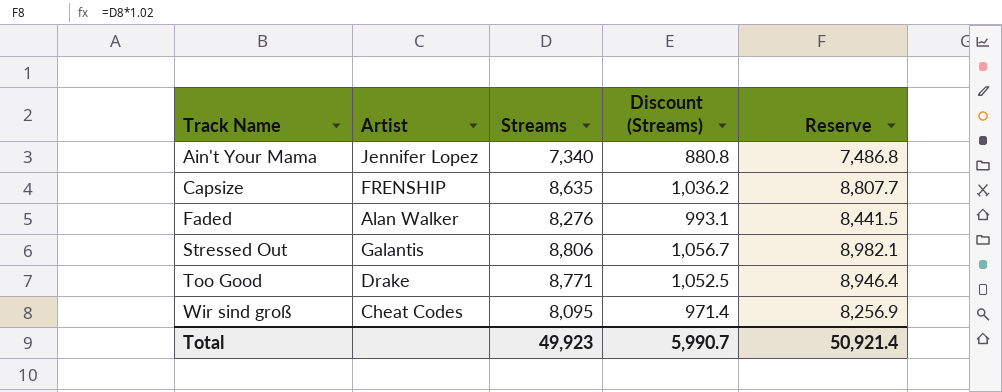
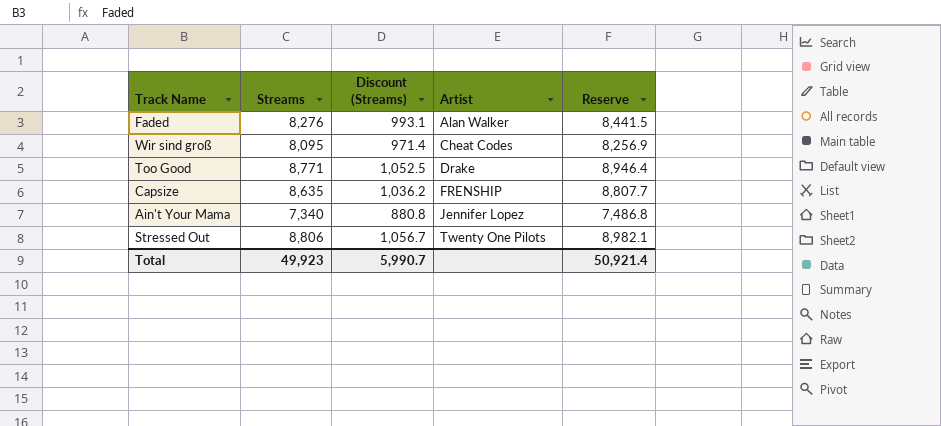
row order: Track Name ascending -> Artist ascending
column Artist | position: 2 -> 4
Stressed Out | Artist: Galantis -> Twenty One Pilots

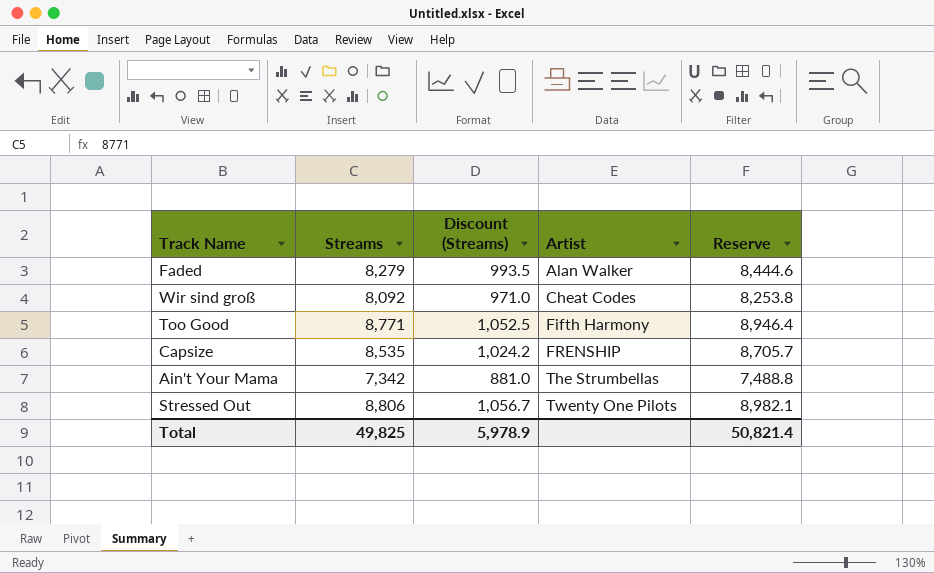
Faded | Streams: 8,276 -> 8,279
Faded | Discount (Streams): 993.1 -> 993.5
Faded | Reserve: 8,441.5 -> 8,444.6
Wir sind groß | Streams: 8,095 -> 8,092
Wir sind groß | Discount (Streams): 971.4 -> 971.0
Wir sind groß | Reserve: 8,256.9 -> 8,253.8
Too Good | Artist: Drake -> Fifth Harmony
Capsize | Streams: 8,635 -> 8,535
Capsize | Discount (Streams): 1,036.2 -> 1,024.2
Capsize | Reserve: 8,807.7 -> 8,705.7
Ain't Your Mama | Streams: 7,340 -> 7,342
Ain't Your Mama | Discount (Streams): 880.8 -> 881.0
Ain't Your Mama | Artist: Jennifer Lopez -> The Strumbellas
Ain't Your Mama | Reserve: 7,486.8 -> 7,488.8
Total | Streams: 49,923 -> 49,825
Total | Discount (Streams): 5,990.7 -> 5,978.9
Total | Reserve: 50,921.4 -> 50,821.4

